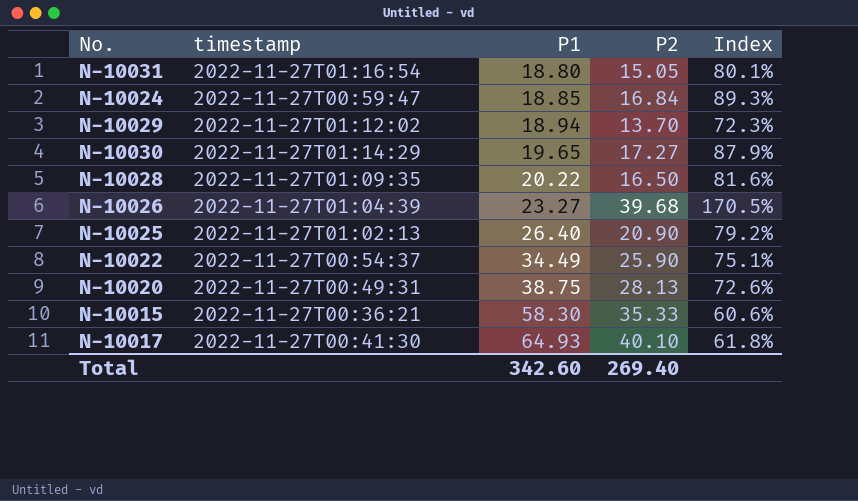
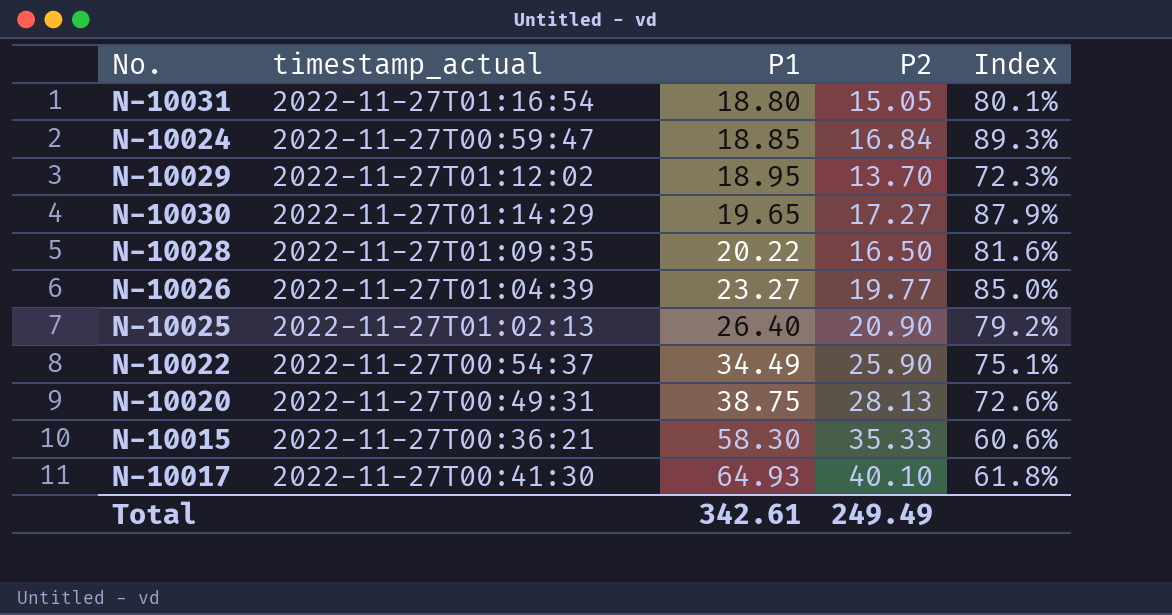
column name: timestamp -> timestamp_actual
N-10029 | P1: 18.94 -> 18.95
N-10026 | P2: 39.68 -> 19.77
N-10026 | Index: 170.5% -> 85.0%
Total | P1: 342.60 -> 342.61
Total | P2: 269.40 -> 249.49

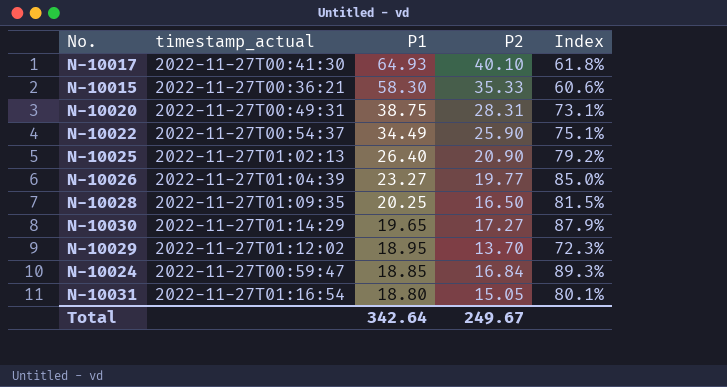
row order: P1 ascending -> P1 descending
N-10020 | P2: 28.13 -> 28.31
N-10020 | Index: 72.6% -> 73.1%
N-10028 | P1: 20.22 -> 20.25
N-10028 | Index: 81.6% -> 81.5%
Total | P1: 342.61 -> 342.64
Total | P2: 249.49 -> 249.67

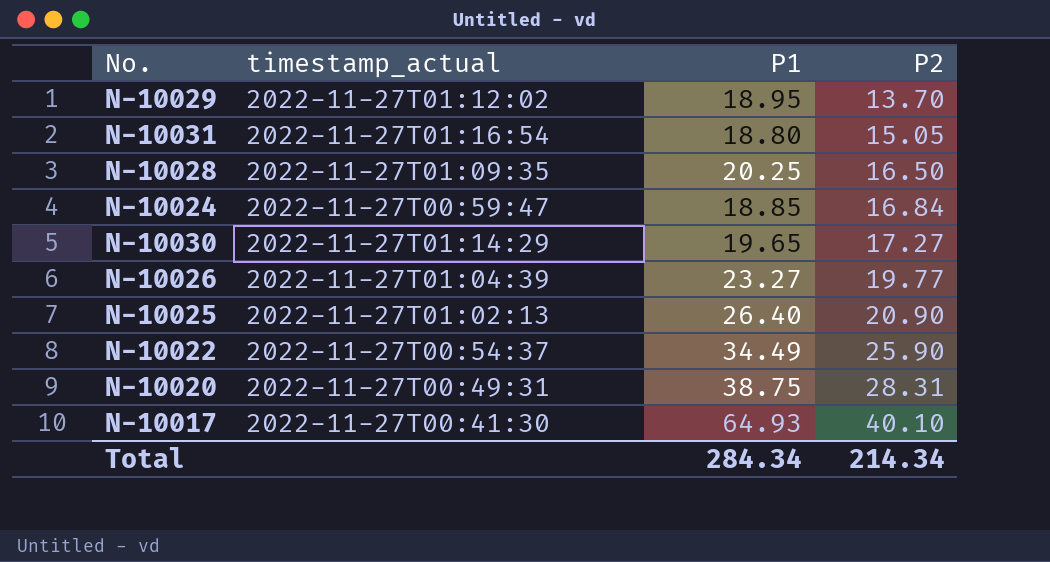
row order: P1 descending -> P2 ascending
column Index | formula: [P2] / [P1] -> none
row N-10015: 2022-11-27T00:36:21 | 58.30 | 35.33 | 60.6% -> none
Total | P1: 342.64 -> 284.34
Total | P2: 249.67 -> 214.34

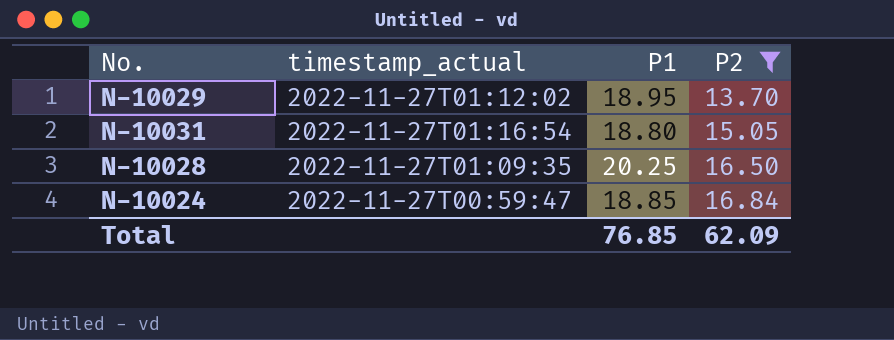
filter: none -> P2 <= 16.84
Total | P1: 284.34 -> 76.85
Total | P2: 214.34 -> 62.09

